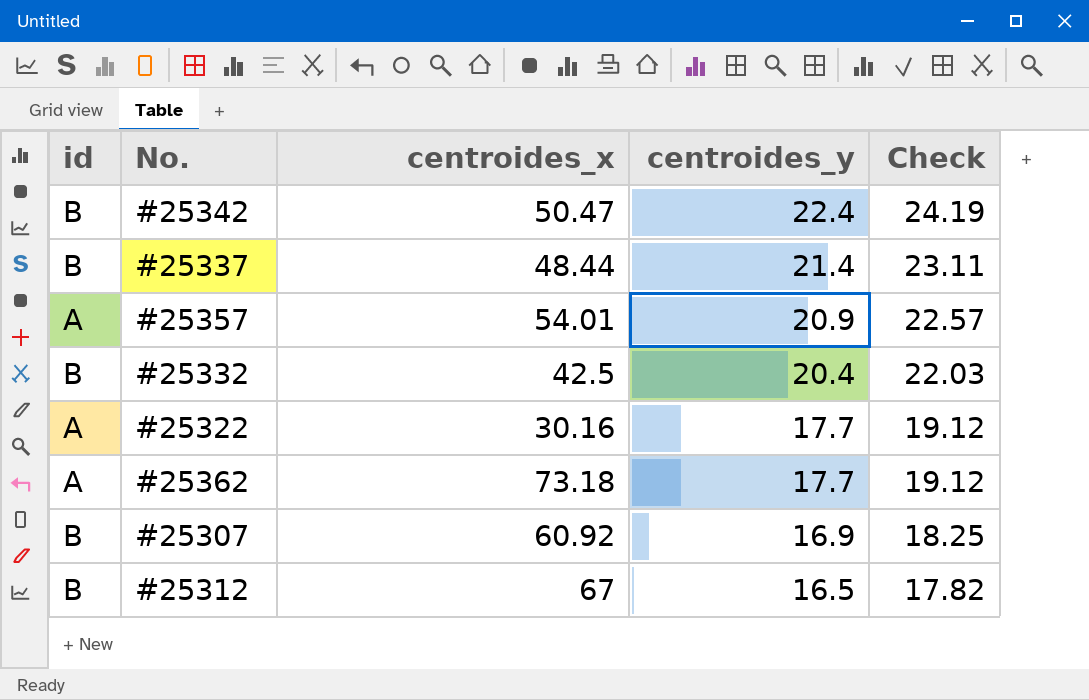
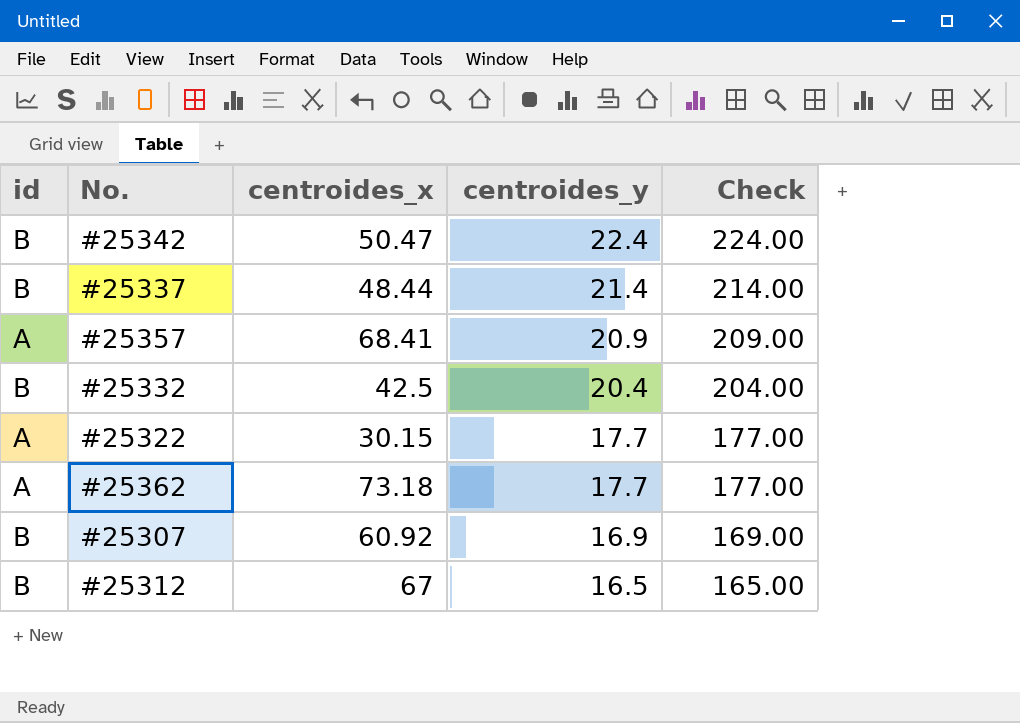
column Check | formula: [centroides_y] * 1.08 -> [centroides_y] * 10
#25357 | centroides_x: 54.01 -> 68.41
#25322 | centroides_x: 30.16 -> 30.15

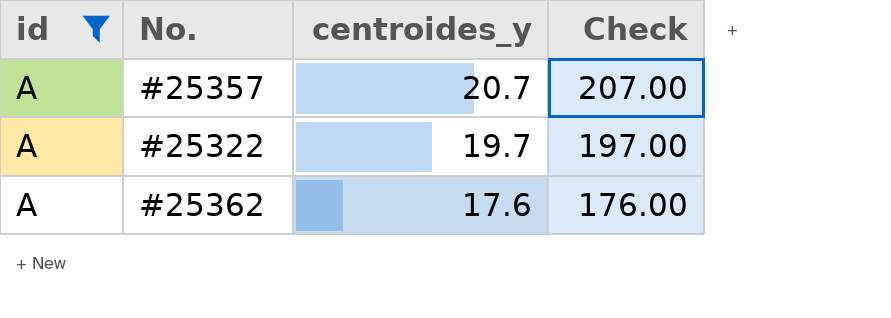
filter: none -> id = A
column centroides_x | position: 3 -> none
#25357 | centroides_y: 20.9 -> 20.7
#25357 | Check: 209.00 -> 207.00
#25322 | centroides_y: 17.7 -> 19.7
#25322 | Check: 177.00 -> 197.00
#25362 | centroides_y: 17.7 -> 17.6
#25362 | Check: 177.00 -> 176.00

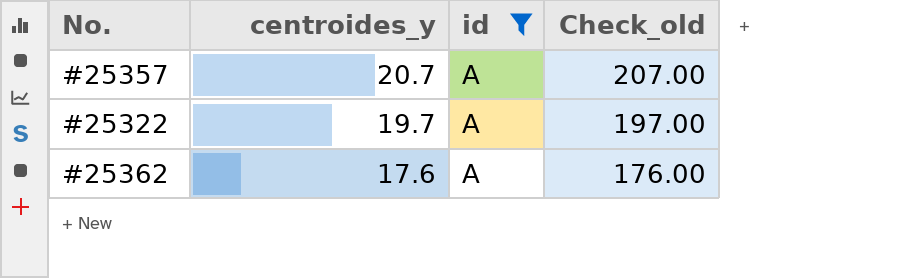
column id | position: 1 -> 3
column name: Check -> Check_old

